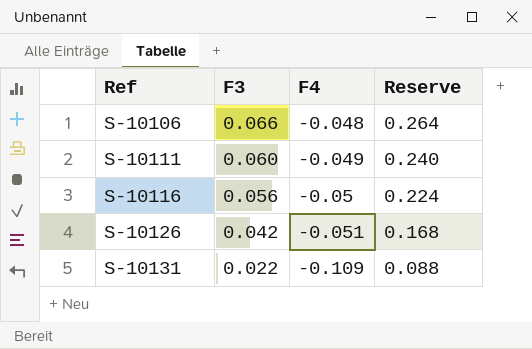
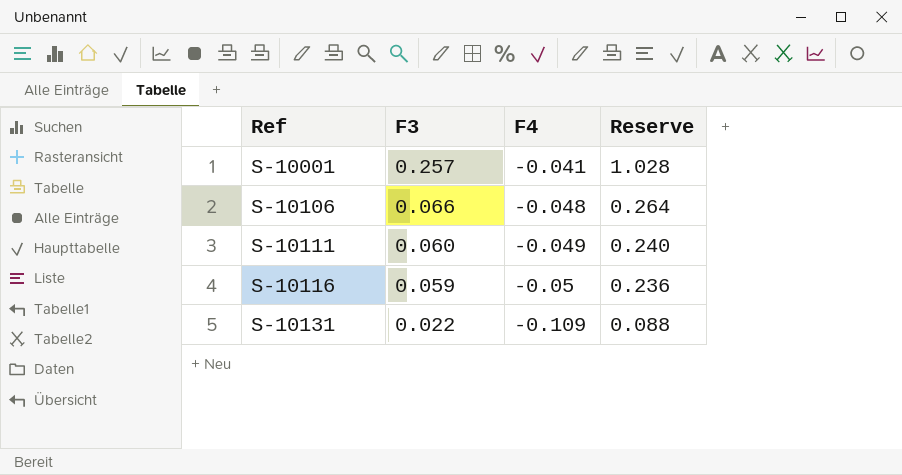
row S-10126: 0.042 | -0.051 | 0.168 -> none
row S-10001: none -> 0.257 | -0.041 | 1.028
S-10116 | F3: 0.056 -> 0.059
S-10116 | Reserve: 0.224 -> 0.236

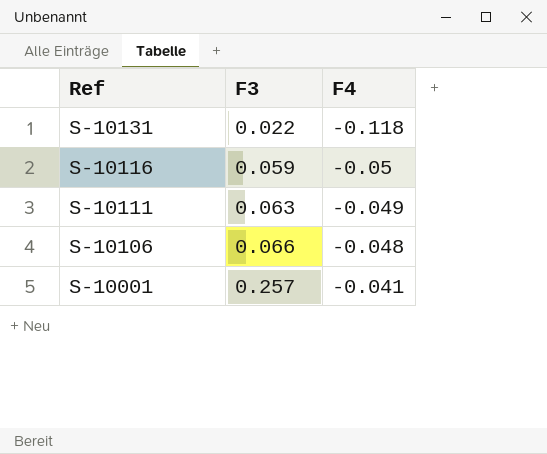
row order: Ref ascending -> Ref descending
column Reserve | formula: [F3] * 4 -> none
S-10131 | F4: -0.109 -> -0.118
S-10111 | F3: 0.060 -> 0.063

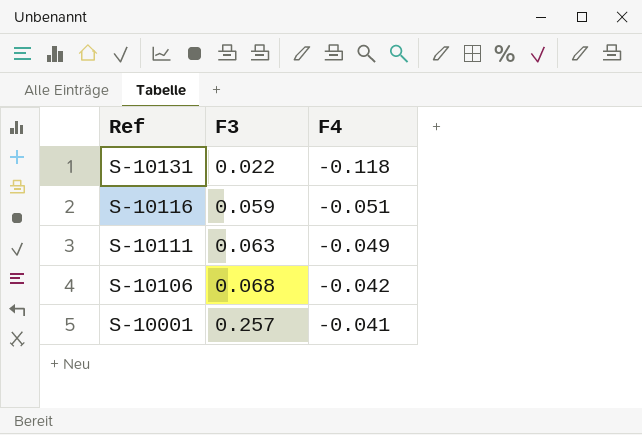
S-10116 | F4: -0.05 -> -0.051
S-10106 | F3: 0.066 -> 0.068
S-10106 | F4: -0.048 -> -0.042

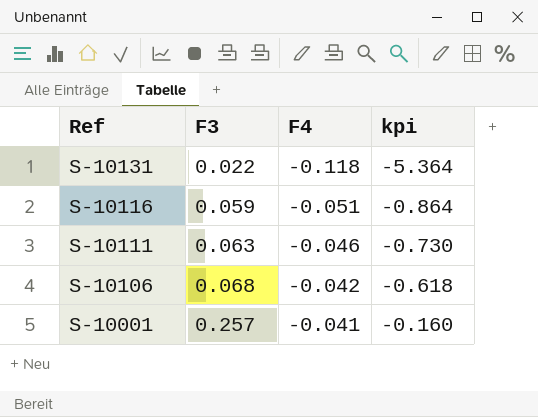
column kpi | formula: none -> [F4] / [F3]
S-10111 | F4: -0.049 -> -0.046

